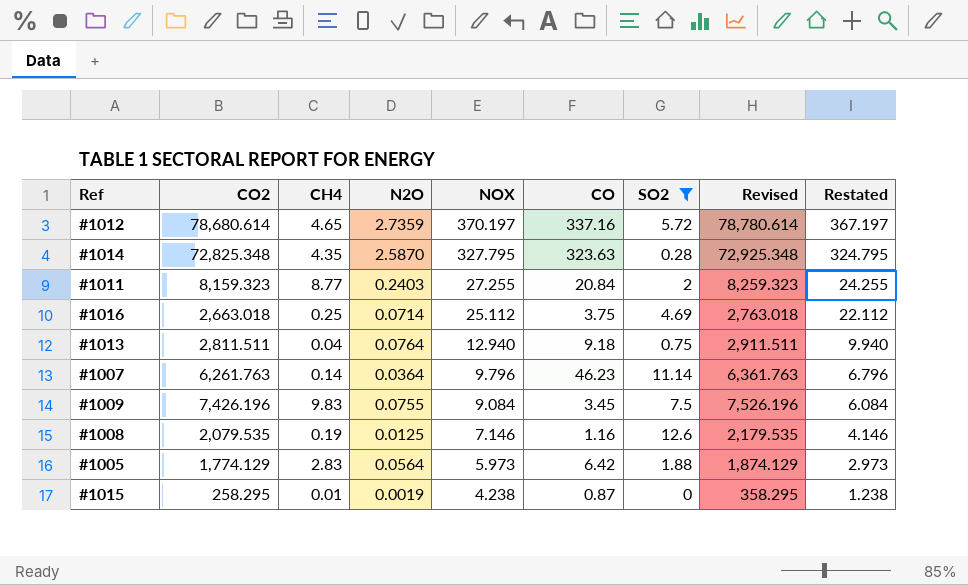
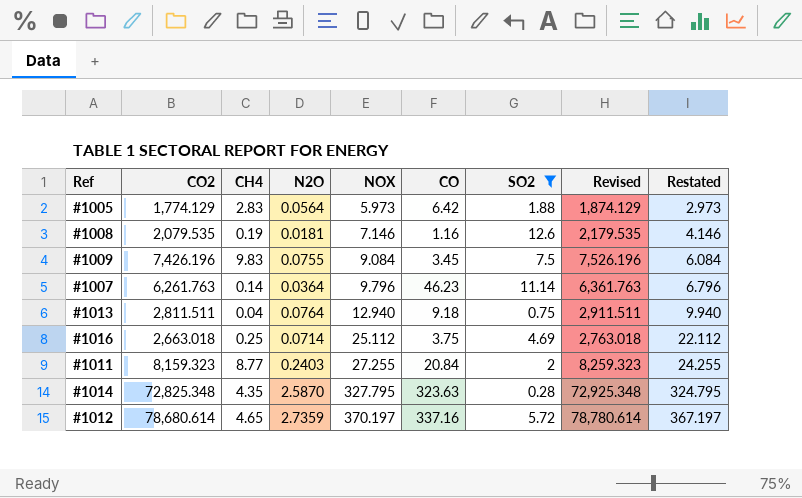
row order: NOX descending -> NOX ascending
row #1015: 258.295 | 0.01 | 0.0019 | 4.238 | 0.87 | 0 | 358.295 | 1.238 -> none
#1008 | N2O: 0.0125 -> 0.0181

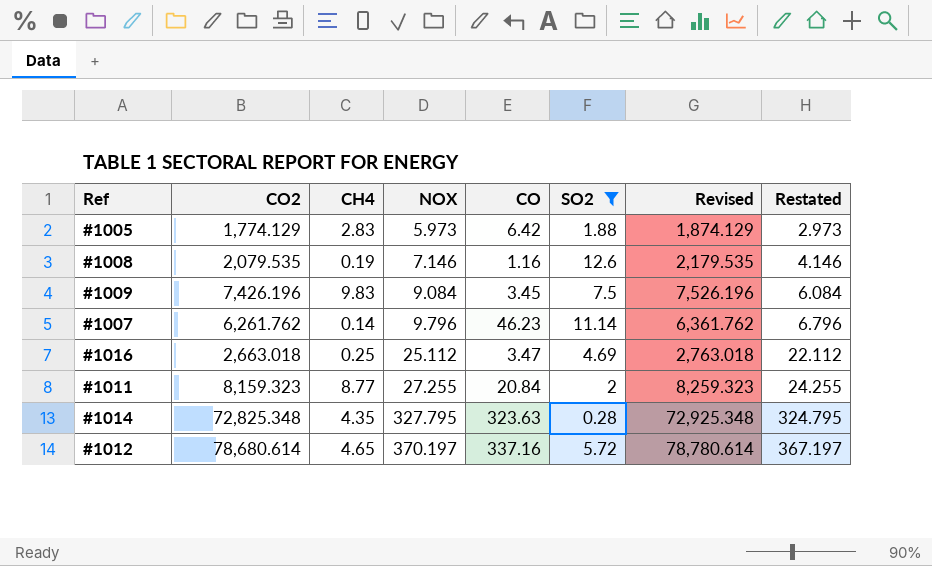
column N2O | position: 4 -> none
row #1013: 2,811.511 | 0.04 | 0.0764 | 12.940 | 9.18 | 0.75 | 2,911.511 | 9.940 -> none
#1007 | CO2: 6,261.763 -> 6,261.762
#1007 | Revised: 6,361.763 -> 6,361.762
#1016 | CO: 3.75 -> 3.47

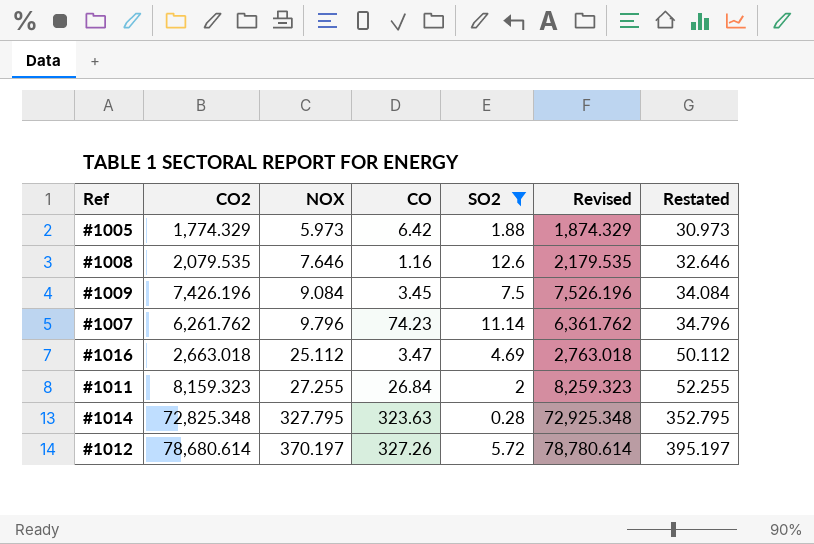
column CH4 | position: 3 -> none
column Restated | formula: [NOX] - 3 -> [NOX] + 25
#1005 | CO2: 1,774.129 -> 1,774.329
#1005 | Revised: 1,874.129 -> 1,874.329
#1008 | NOX: 7.146 -> 7.646
#1007 | CO: 46.23 -> 74.23
#1011 | CO: 20.84 -> 26.84
#1012 | CO: 337.16 -> 327.26

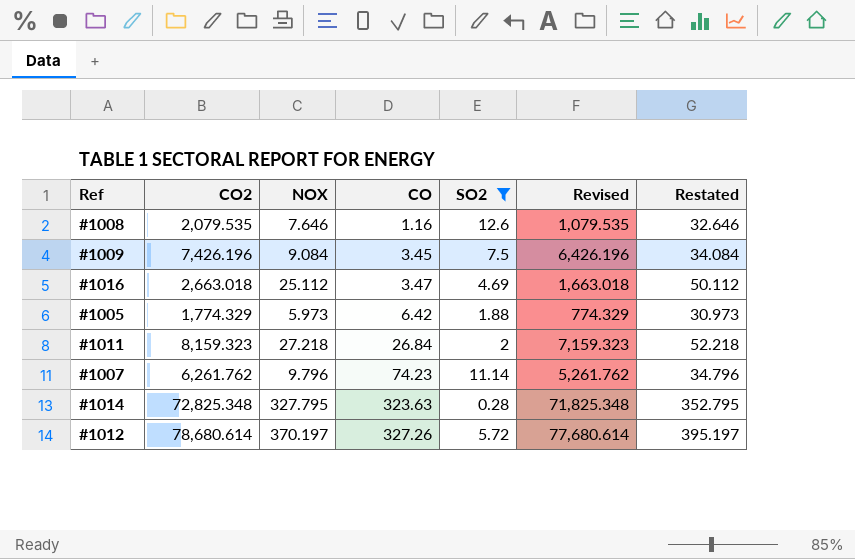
row order: NOX ascending -> CO ascending
column Revised | formula: [CO2] + 100 -> [CO2] - 1000
#1011 | NOX: 27.255 -> 27.218
#1011 | Restated: 52.255 -> 52.218

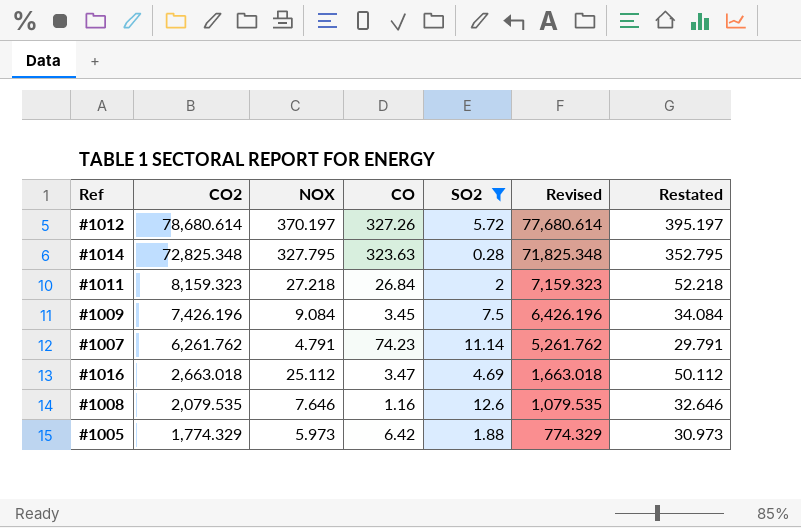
row order: CO ascending -> CO2 descending
#1007 | NOX: 9.796 -> 4.791
#1007 | Restated: 34.796 -> 29.791

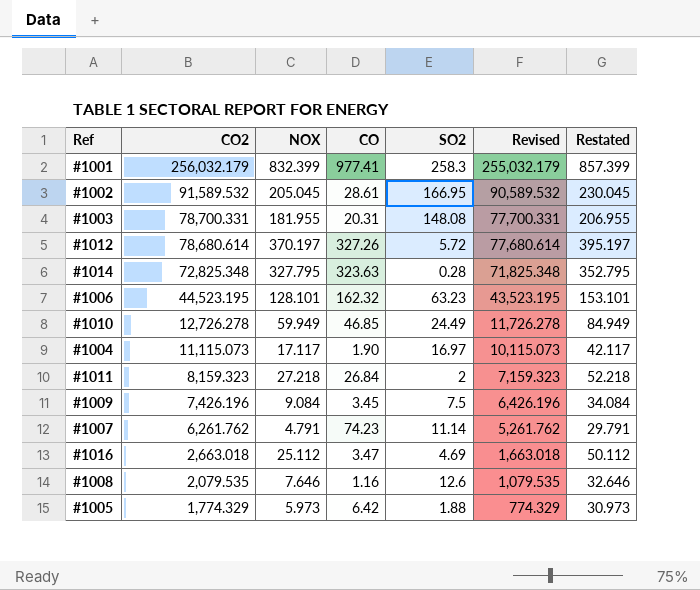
filter: SO2 <= 12.6 -> none

